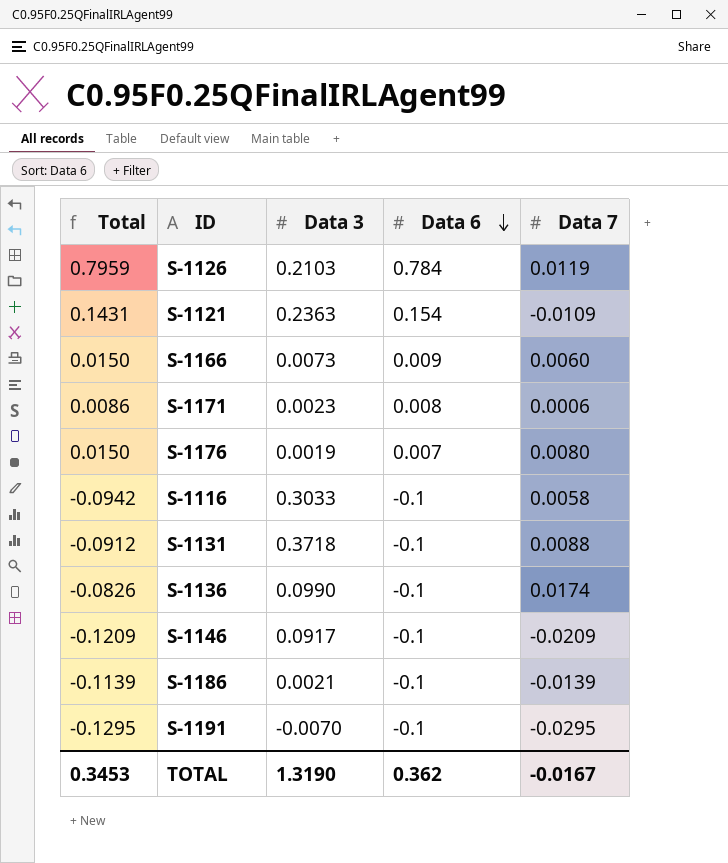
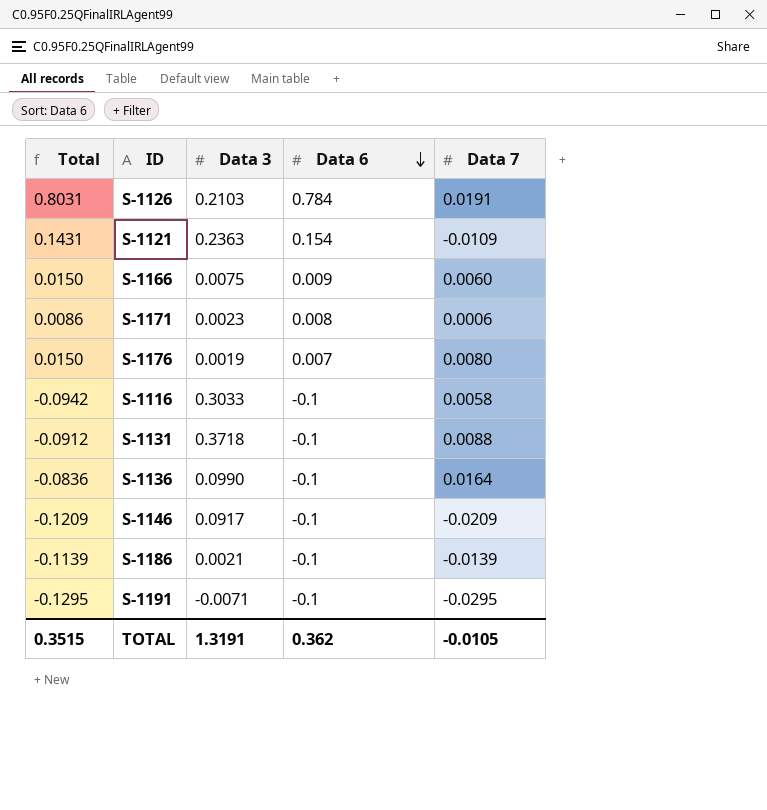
S-1126 | Total: 0.7959 -> 0.8031
S-1126 | Data 7: 0.0119 -> 0.0191
S-1166 | Data 3: 0.0073 -> 0.0075
S-1136 | Total: -0.0826 -> -0.0836
S-1136 | Data 7: 0.0174 -> 0.0164
S-1191 | Data 3: -0.0070 -> -0.0071
TOTAL | Total: 0.3453 -> 0.3515
TOTAL | Data 3: 1.3190 -> 1.3191
TOTAL | Data 7: -0.0167 -> -0.0105

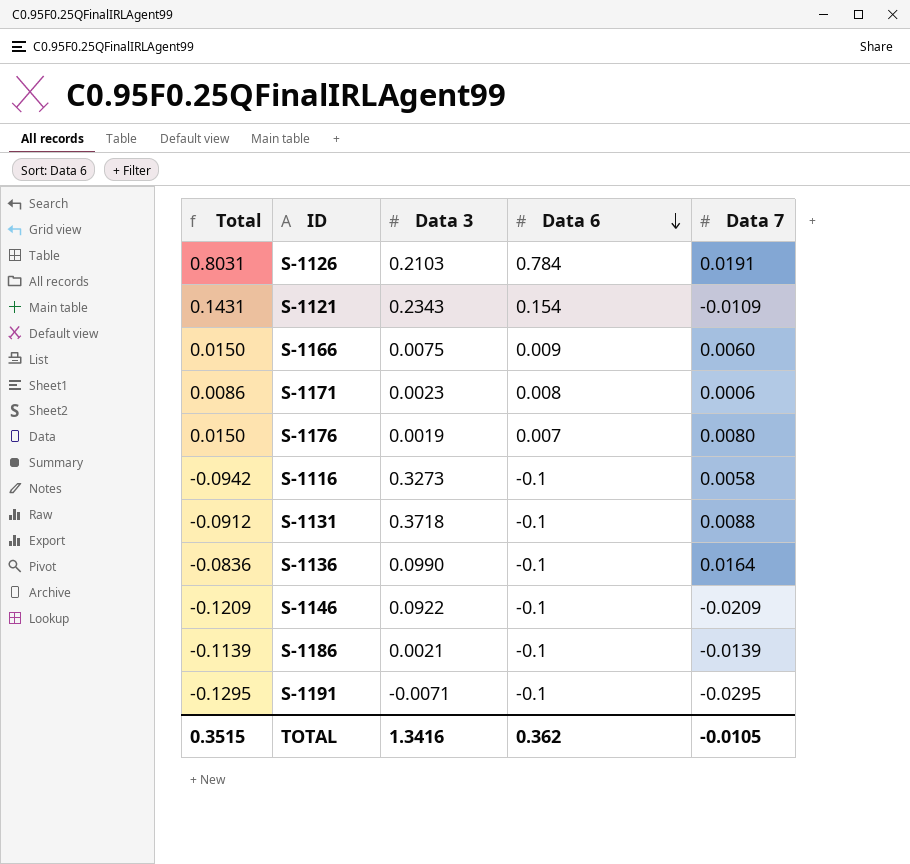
S-1121 | Data 3: 0.2363 -> 0.2343
S-1116 | Data 3: 0.3033 -> 0.3273
S-1146 | Data 3: 0.0917 -> 0.0922
TOTAL | Data 3: 1.3191 -> 1.3416

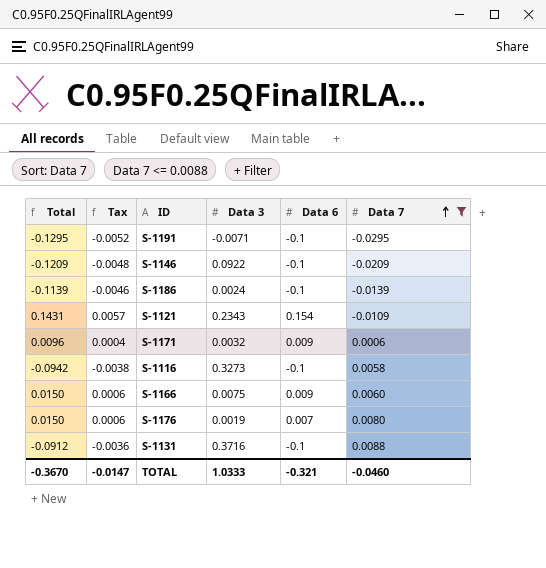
filter: none -> Data 7 <= 0.0088
row order: Data 6 descending -> Data 7 ascending
column Tax | formula: none -> [Total] * 0.04
S-1186 | Data 3: 0.0021 -> 0.0024
S-1171 | Total: 0.0086 -> 0.0096
S-1171 | Data 3: 0.0023 -> 0.0032
S-1171 | Data 6: 0.008 -> 0.009
S-1131 | Data 3: 0.3718 -> 0.3716
TOTAL | Total: 0.3515 -> -0.3670
TOTAL | Data 3: 1.3416 -> 1.0333
TOTAL | Data 6: 0.362 -> -0.321
TOTAL | Data 7: -0.0105 -> -0.0460

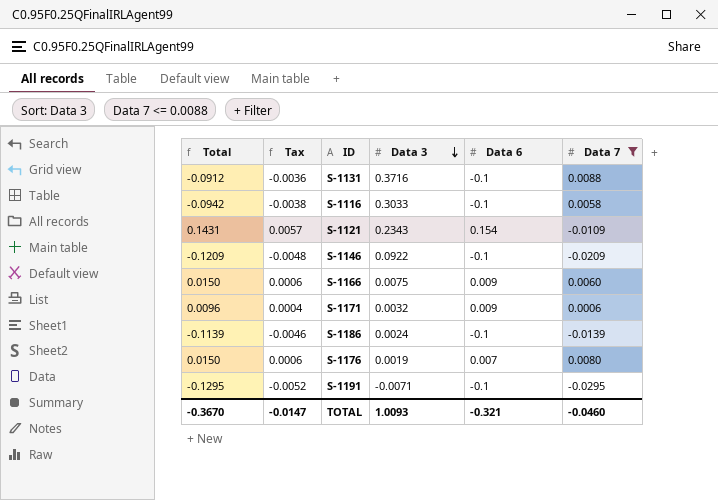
row order: Data 7 ascending -> Data 3 descending
S-1116 | Data 3: 0.3273 -> 0.3033
TOTAL | Data 3: 1.0333 -> 1.0093

